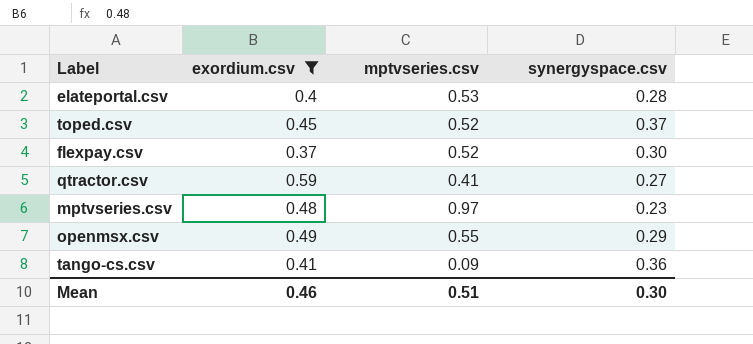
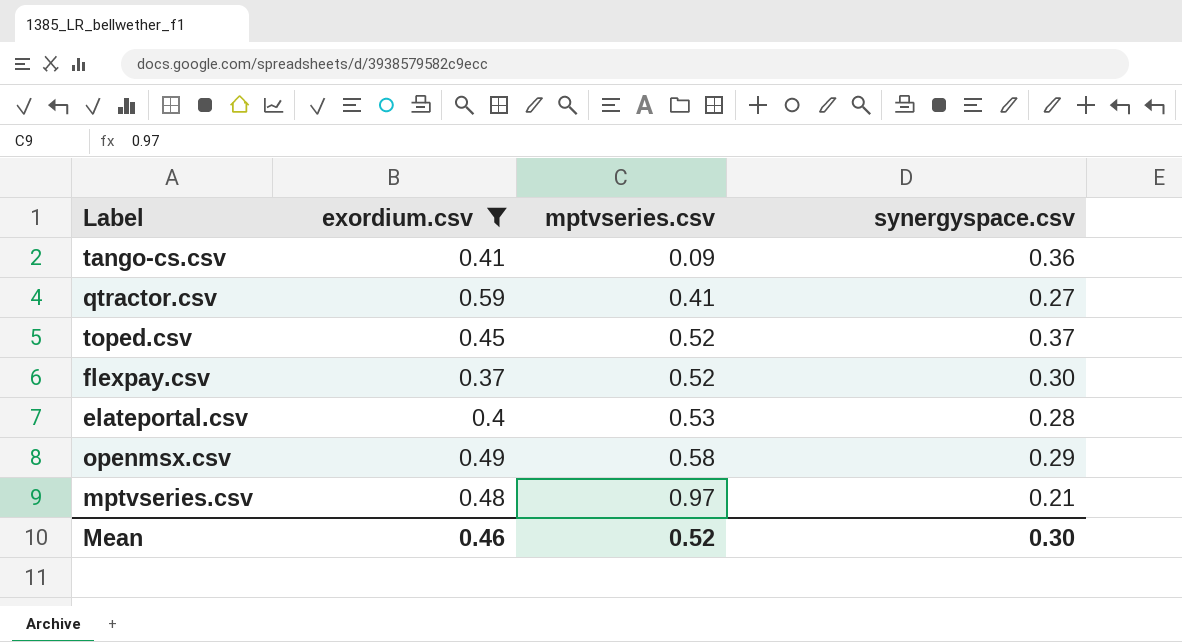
row order: none -> mptvseries.csv ascending
openmsx.csv | mptvseries.csv: 0.55 -> 0.58
mptvseries.csv | synergyspace.csv: 0.23 -> 0.21
Mean | mptvseries.csv: 0.51 -> 0.52

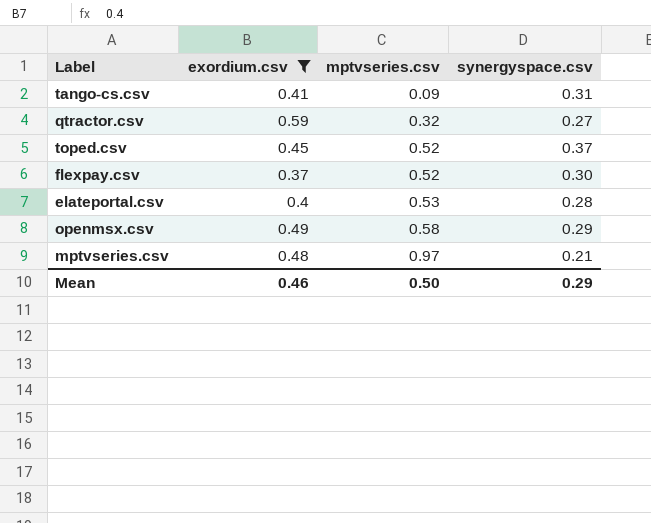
tango-cs.csv | synergyspace.csv: 0.36 -> 0.31
qtractor.csv | mptvseries.csv: 0.41 -> 0.32
Mean | mptvseries.csv: 0.52 -> 0.50
Mean | synergyspace.csv: 0.30 -> 0.29

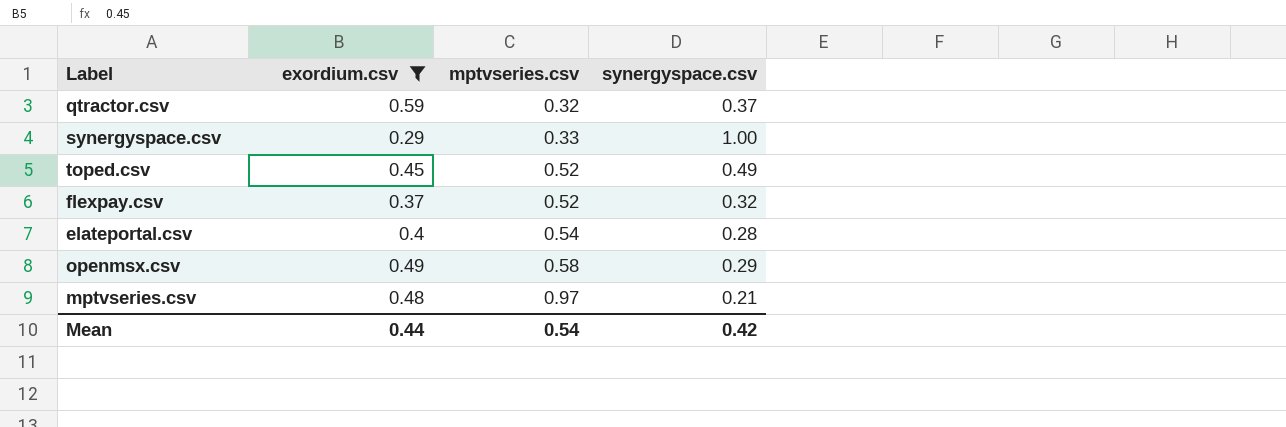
row tango-cs.csv: 0.41 | 0.09 | 0.31 -> none
qtractor.csv | synergyspace.csv: 0.27 -> 0.37
row synergyspace.csv: none -> 0.29 | 0.33 | 1.00
toped.csv | synergyspace.csv: 0.37 -> 0.49
flexpay.csv | synergyspace.csv: 0.30 -> 0.32
elateportal.csv | mptvseries.csv: 0.53 -> 0.54
Mean | exordium.csv: 0.46 -> 0.44
Mean | mptvseries.csv: 0.50 -> 0.54
Mean | synergyspace.csv: 0.29 -> 0.42

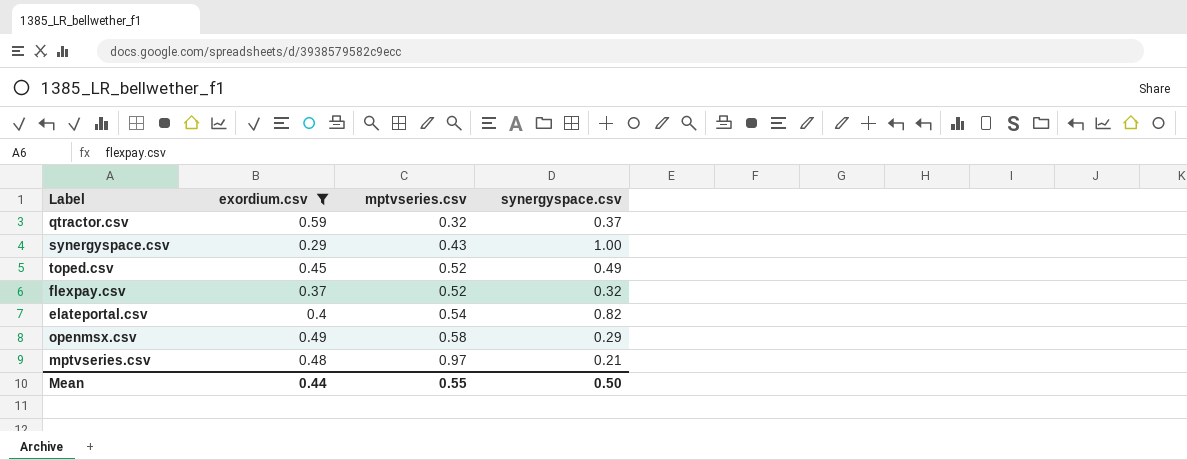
synergyspace.csv | mptvseries.csv: 0.33 -> 0.43
elateportal.csv | synergyspace.csv: 0.28 -> 0.82
Mean | mptvseries.csv: 0.54 -> 0.55
Mean | synergyspace.csv: 0.42 -> 0.50

